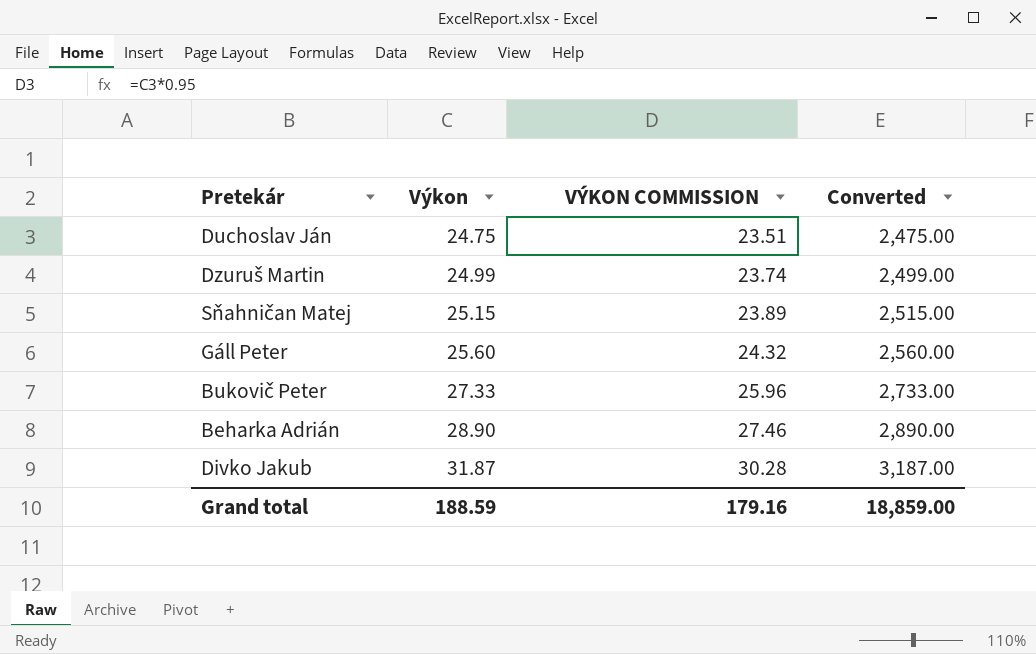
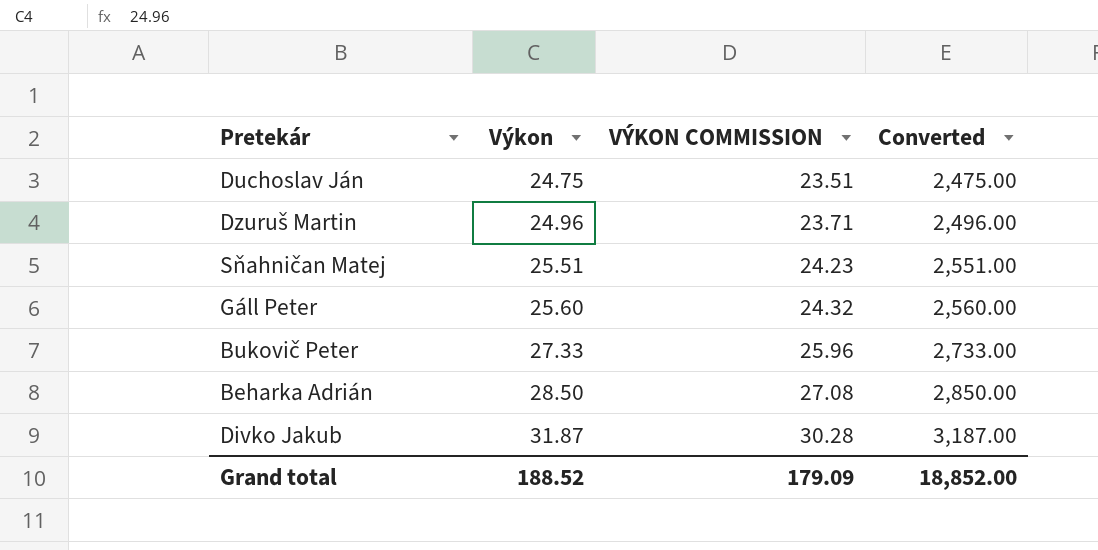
Dzuruš Martin | Výkon: 24.99 -> 24.96
Dzuruš Martin | VÝKON COMMISSION: 23.74 -> 23.71
Dzuruš Martin | Converted: 2,499.00 -> 2,496.00
Sňahničan Matej | Výkon: 25.15 -> 25.51
Sňahničan Matej | VÝKON COMMISSION: 23.89 -> 24.23
Sňahničan Matej | Converted: 2,515.00 -> 2,551.00
Beharka Adrián | Výkon: 28.90 -> 28.50
Beharka Adrián | VÝKON COMMISSION: 27.46 -> 27.08
Beharka Adrián | Converted: 2,890.00 -> 2,850.00
Grand total | Výkon: 188.59 -> 188.52
Grand total | VÝKON COMMISSION: 179.16 -> 179.09
Grand total | Converted: 18,859.00 -> 18,852.00

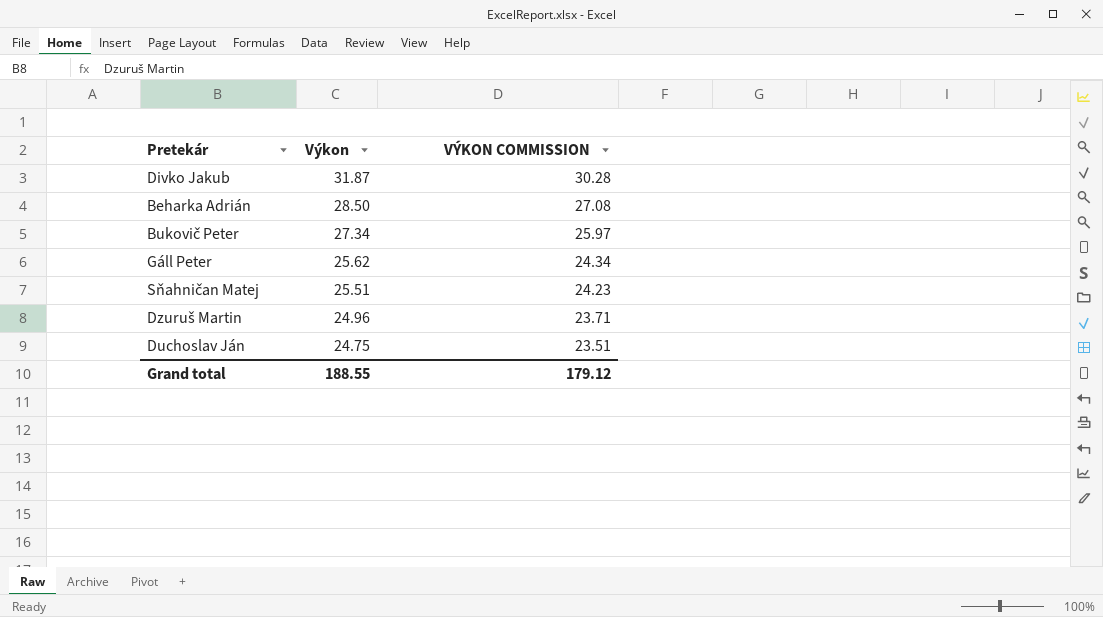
row order: Výkon ascending -> Výkon descending
column Converted | formula: [Výkon] * 100 -> none
Bukovič Peter | Výkon: 27.33 -> 27.34
Bukovič Peter | VÝKON COMMISSION: 25.96 -> 25.97
Gáll Peter | Výkon: 25.60 -> 25.62
Gáll Peter | VÝKON COMMISSION: 24.32 -> 24.34
Grand total | Výkon: 188.52 -> 188.55
Grand total | VÝKON COMMISSION: 179.09 -> 179.12

